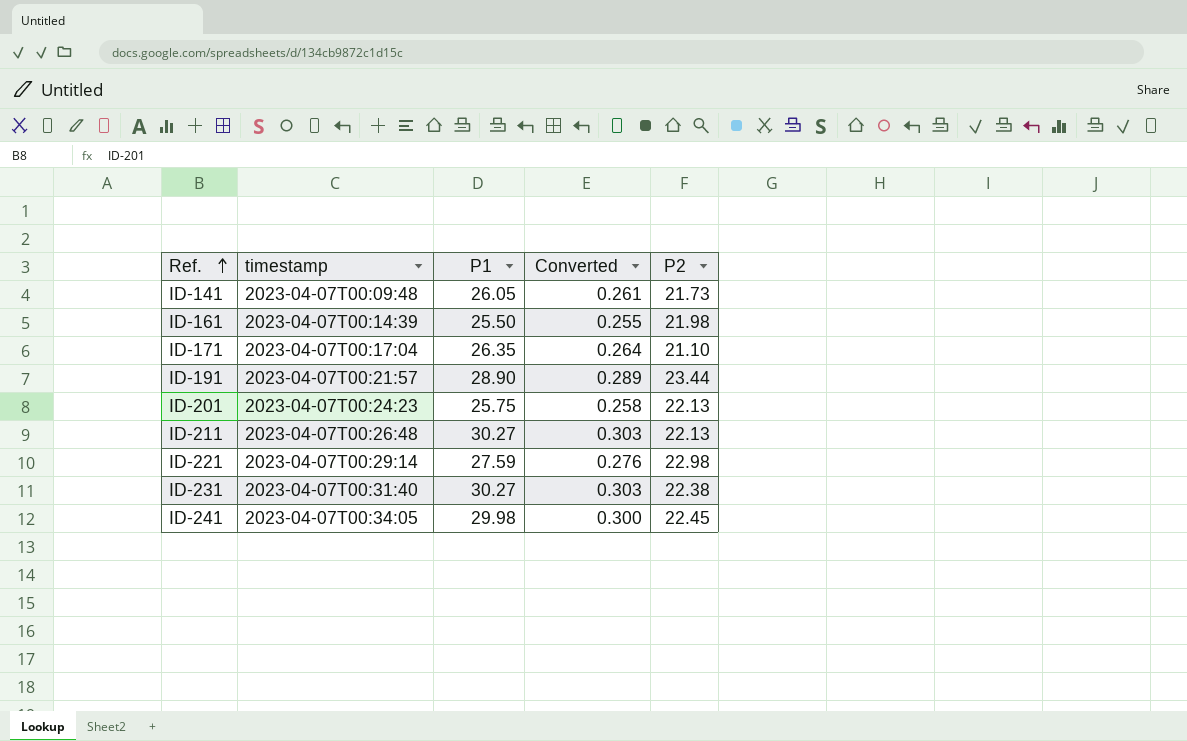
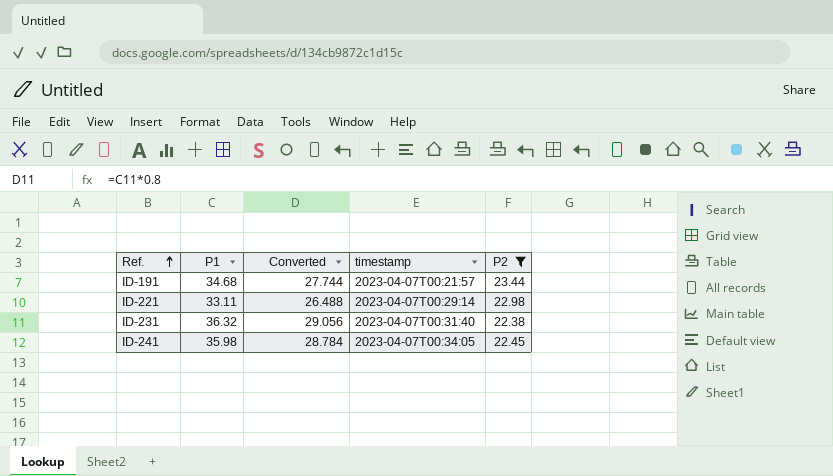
filter: none -> P2 >= 22.38
column Converted | formula: [P1] * 0.01 -> [P1] * 0.8
column timestamp | position: 2 -> 4
ID-191 | P1: 28.90 -> 34.68
ID-221 | P1: 27.59 -> 33.11
ID-231 | P1: 30.27 -> 36.32
ID-241 | P1: 29.98 -> 35.98

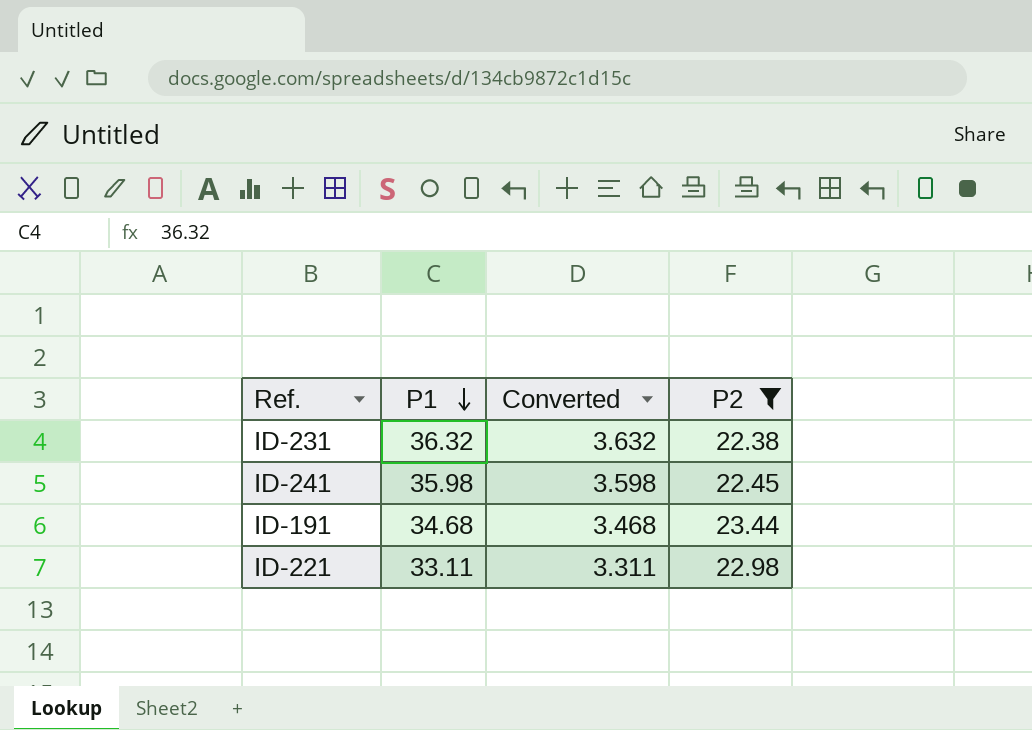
row order: Ref. ascending -> P1 descending
column timestamp | position: 4 -> none
column Converted | formula: [P1] * 0.8 -> [P1] * 0.1

